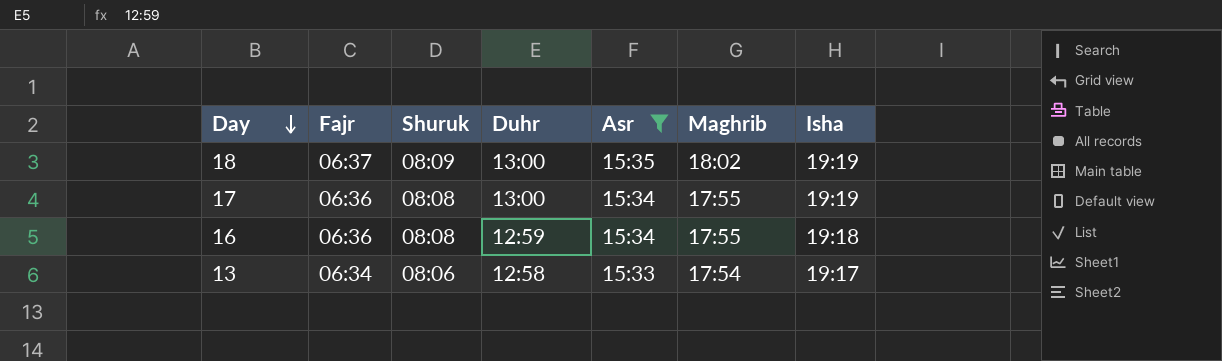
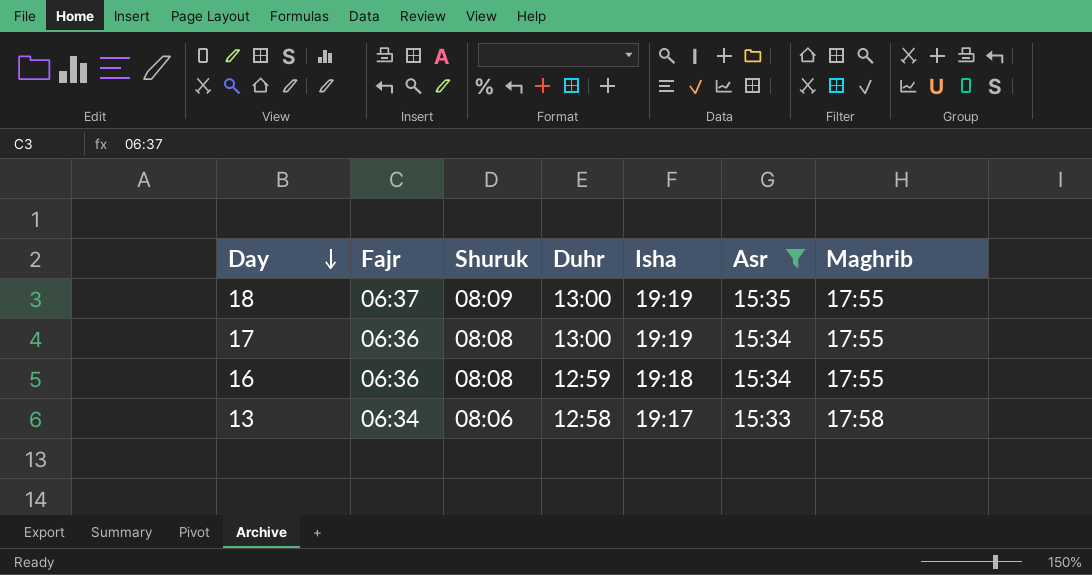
column Isha | position: 7 -> 5
18 | Maghrib: 18:02 -> 17:55
13 | Maghrib: 17:54 -> 17:58

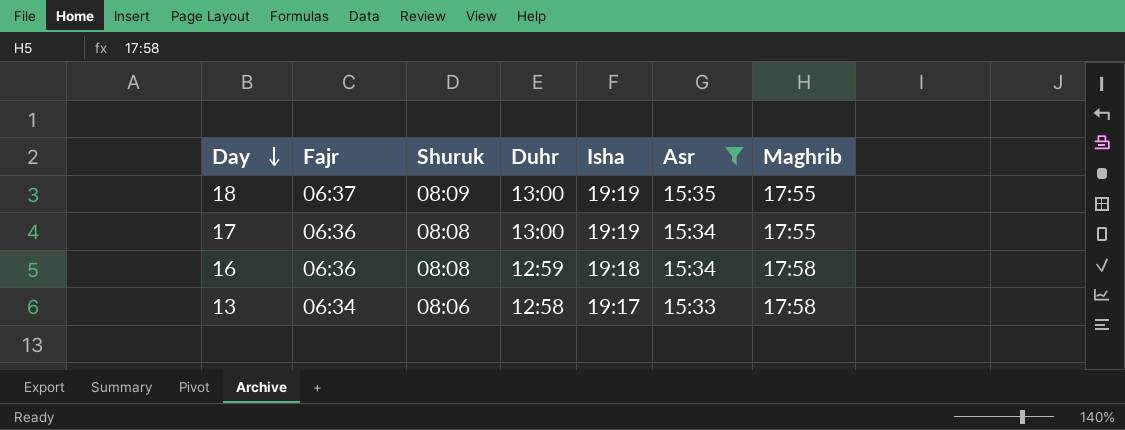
16 | Maghrib: 17:55 -> 17:58

